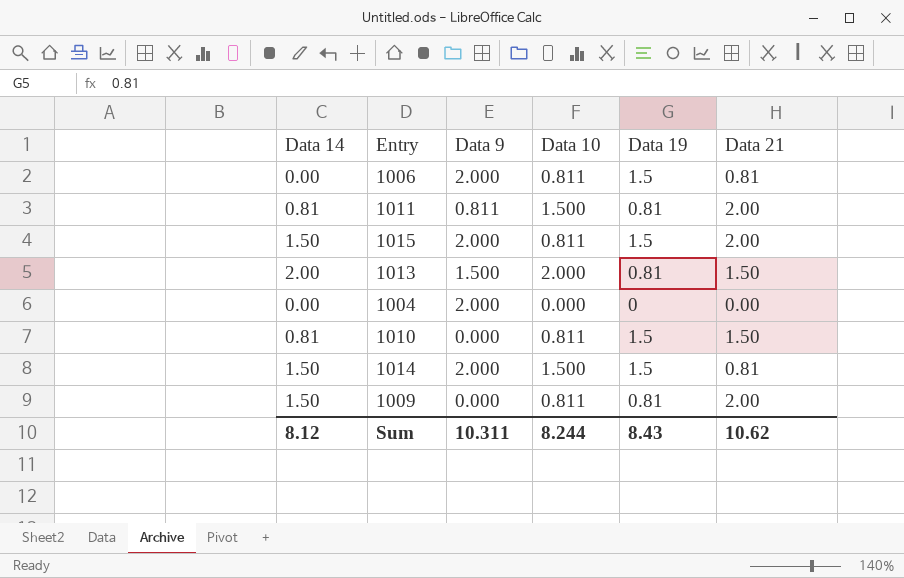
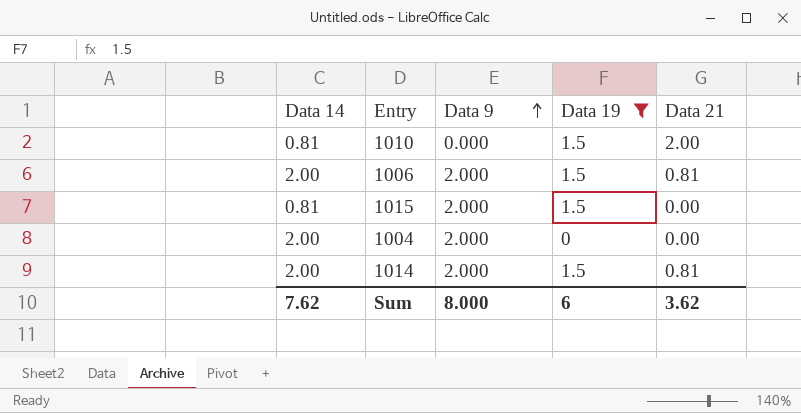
filter: none -> Data 19 != 0.81
row order: none -> Data 9 ascending
column Data 10 | position: 4 -> none
1010 | Data 21: 1.50 -> 2.00
1006 | Data 14: 0.00 -> 2.00
1015 | Data 14: 1.50 -> 0.81
1015 | Data 21: 2.00 -> 0.00
1004 | Data 14: 0.00 -> 2.00
1014 | Data 14: 1.50 -> 2.00
Sum | Data 14: 8.12 -> 7.62
Sum | Data 9: 10.311 -> 8.000
Sum | Data 19: 8.43 -> 6
Sum | Data 21: 10.62 -> 3.62

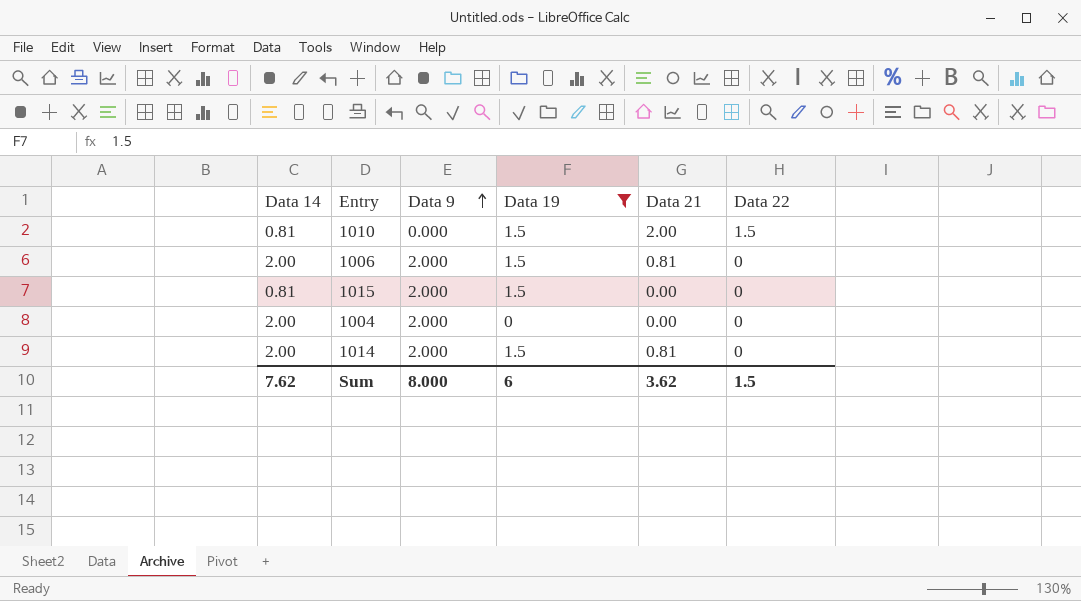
column Data 22 | position: none -> 6

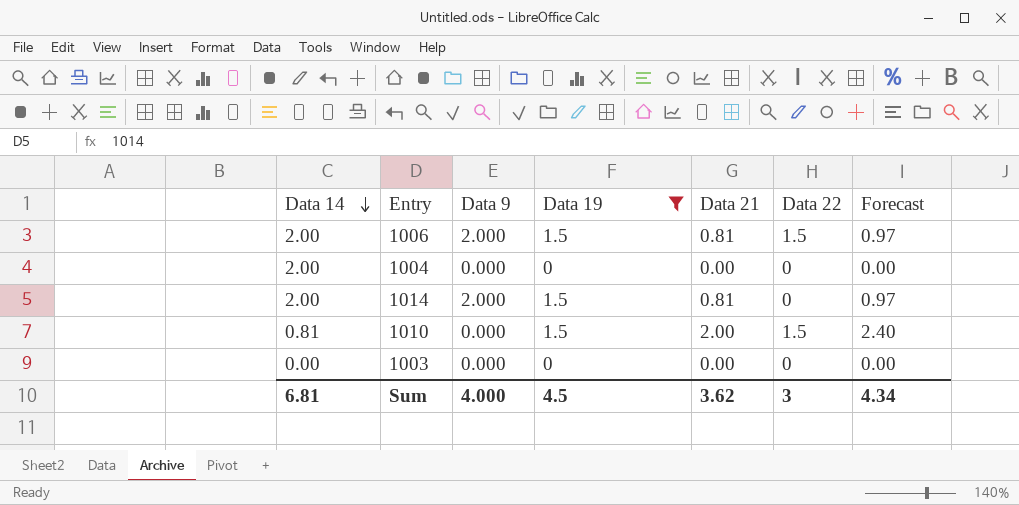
row order: Data 9 ascending -> Data 14 descending
column Forecast | formula: none -> [Data 21] * 1.2
row 1015: 0.81 | 2.000 | 1.5 | 0.00 | 0 -> none
1006 | Data 22: 0 -> 1.5
1004 | Data 9: 2.000 -> 0.000
row 1003: none -> 0.00 | 0.000 | 0 | 0.00 | 0 | 0.00
Sum | Data 14: 7.62 -> 6.81
Sum | Data 9: 8.000 -> 4.000
Sum | Data 19: 6 -> 4.5
Sum | Data 22: 1.5 -> 3

